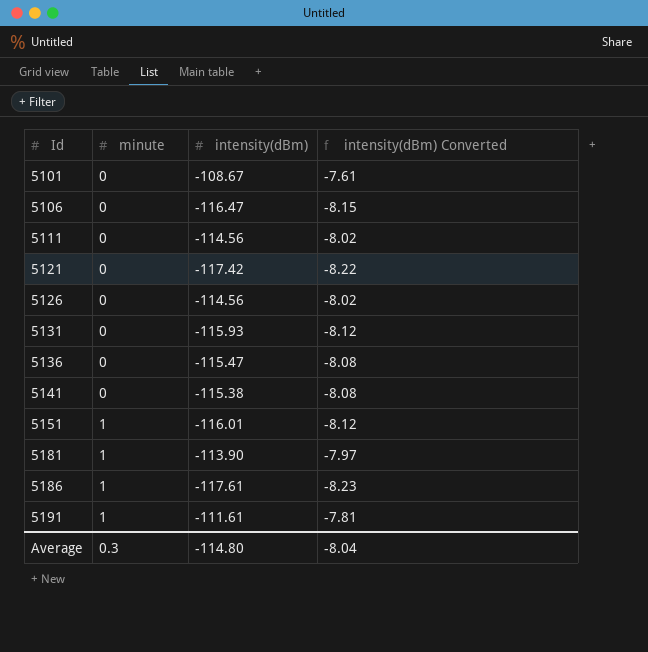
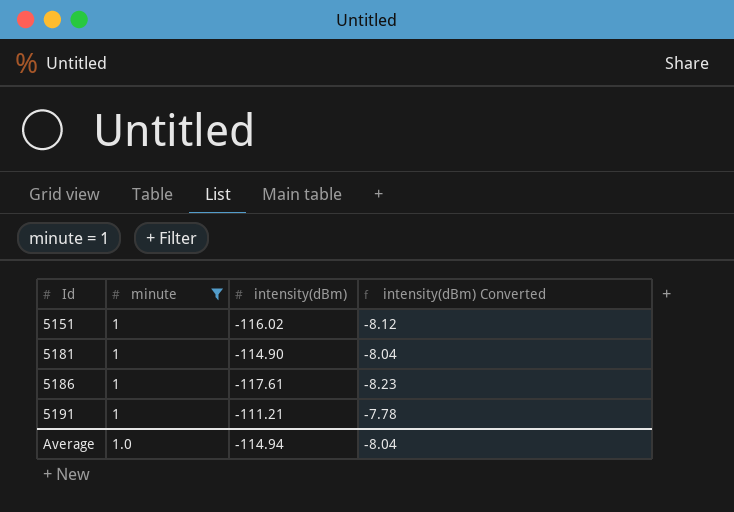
filter: none -> minute = 1
5151 | intensity(dBm): -116.01 -> -116.02
5181 | intensity(dBm): -113.90 -> -114.90
5181 | intensity(dBm) Converted: -7.97 -> -8.04
5191 | intensity(dBm): -111.61 -> -111.21
5191 | intensity(dBm) Converted: -7.81 -> -7.78
Average | minute: 0.3 -> 1.0
Average | intensity(dBm): -114.80 -> -114.94

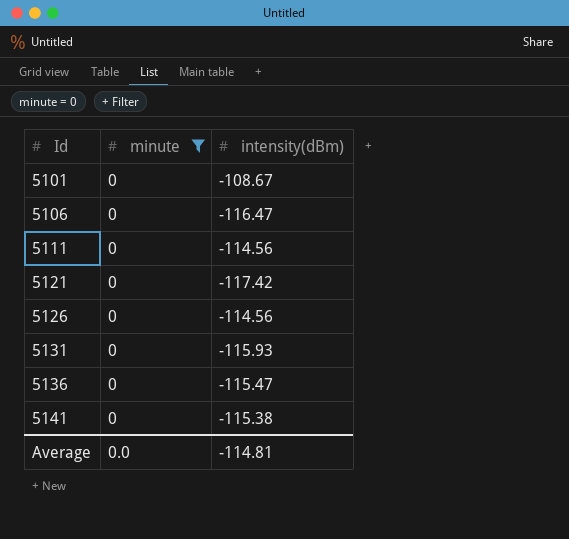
filter: minute = 1 -> minute = 0
column intensity(dBm) Converted | formula: [intensity(dBm)] * 0.07 -> none
Average | minute: 1.0 -> 0.0
Average | intensity(dBm): -114.94 -> -114.81

